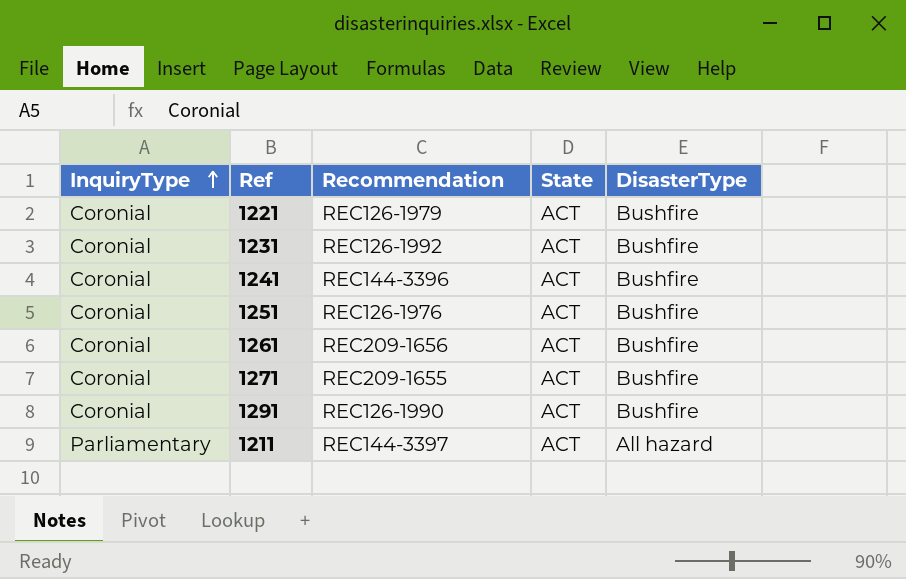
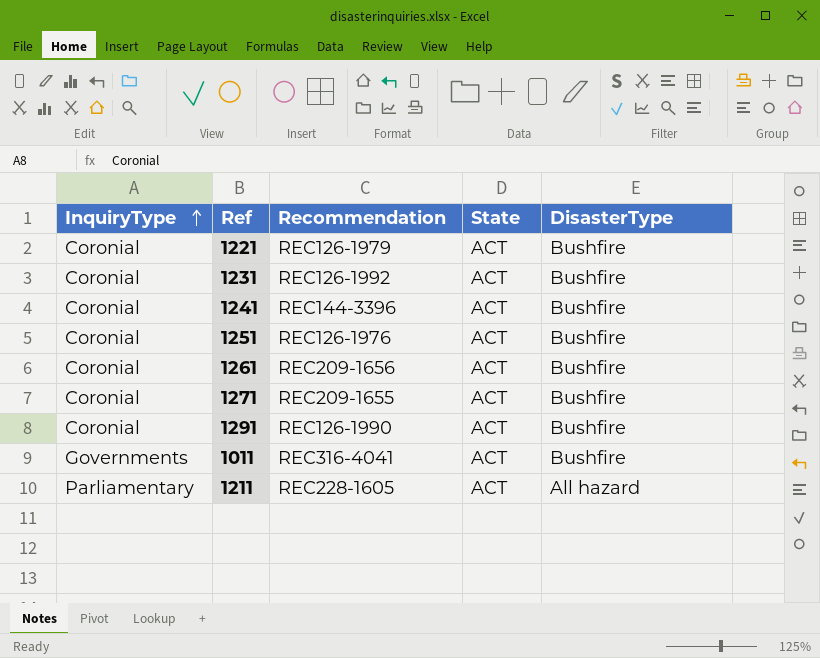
row 1011: none -> Governments | REC316-4041 | ACT | Bushfire
1211 | Recommendation: REC144-3397 -> REC228-1605

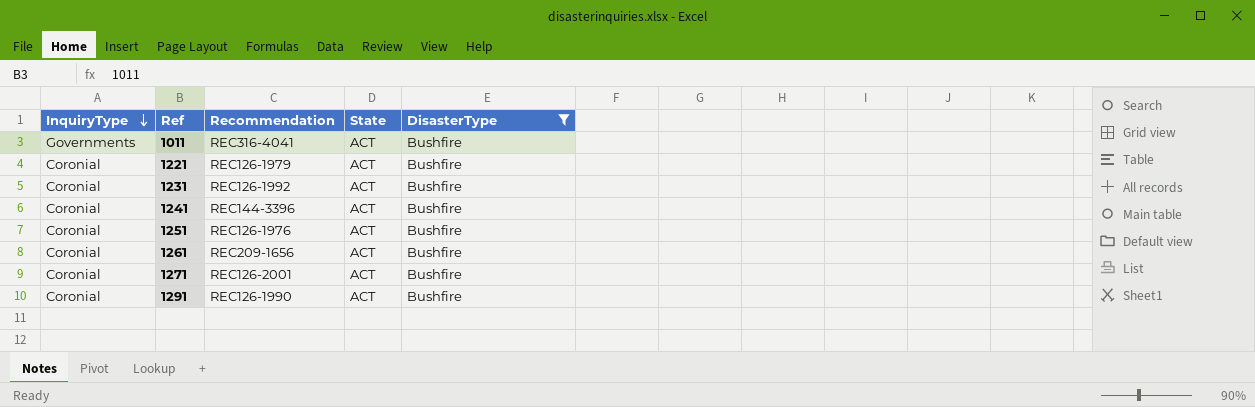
filter: none -> DisasterType = Bushfire
row order: InquiryType ascending -> InquiryType descending
1271 | Recommendation: REC209-1655 -> REC126-2001

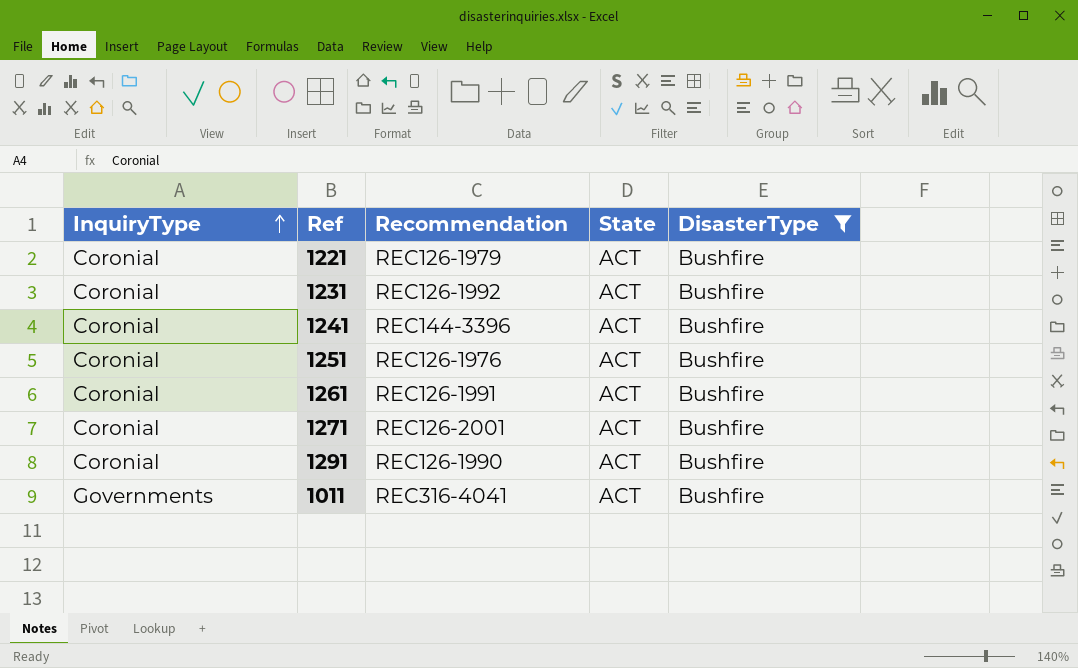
row order: InquiryType descending -> InquiryType ascending
1261 | Recommendation: REC209-1656 -> REC126-1991

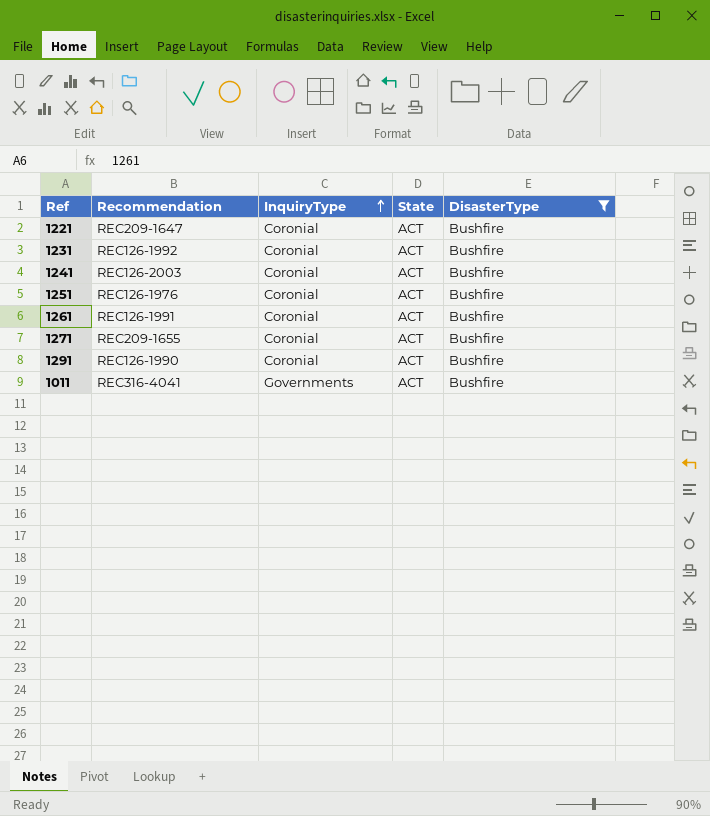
column InquiryType | position: 1 -> 3
1221 | Recommendation: REC126-1979 -> REC209-1647
1241 | Recommendation: REC144-3396 -> REC126-2003
1271 | Recommendation: REC126-2001 -> REC209-1655

